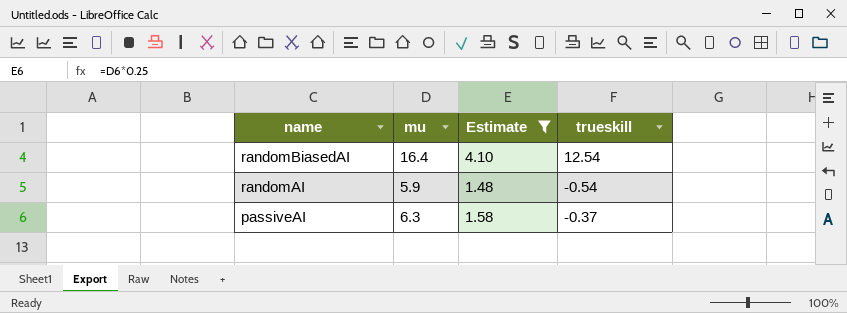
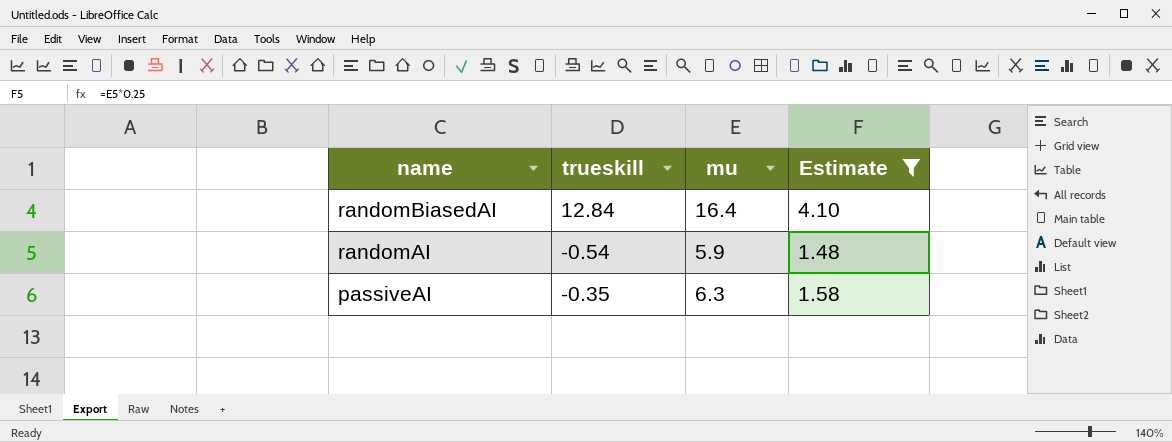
column trueskill | position: 4 -> 2
randomBiasedAI | trueskill: 12.54 -> 12.84
passiveAI | trueskill: -0.37 -> -0.35

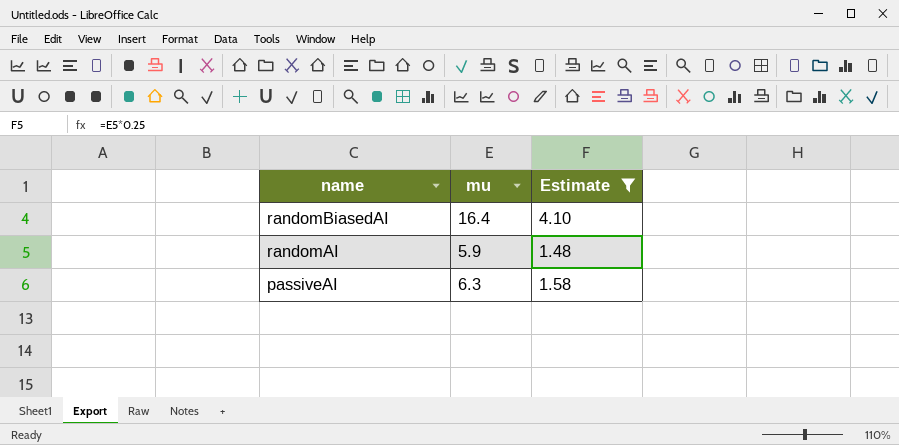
column trueskill | position: 2 -> none

